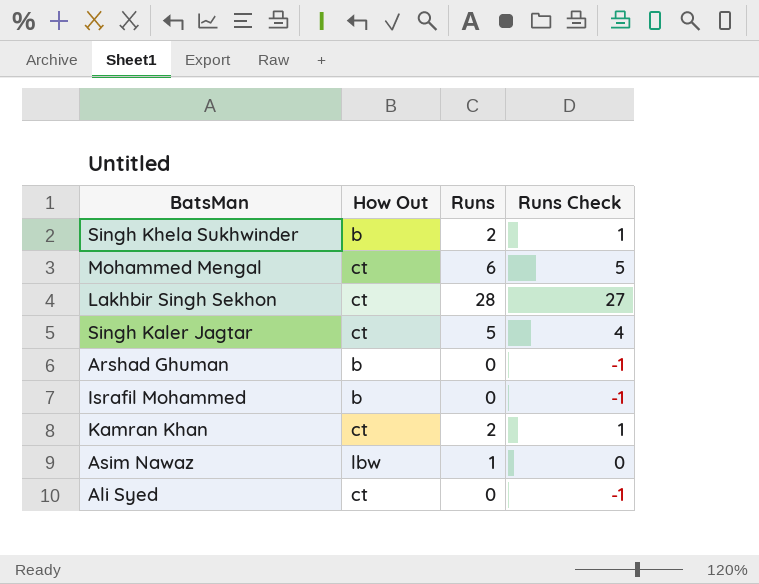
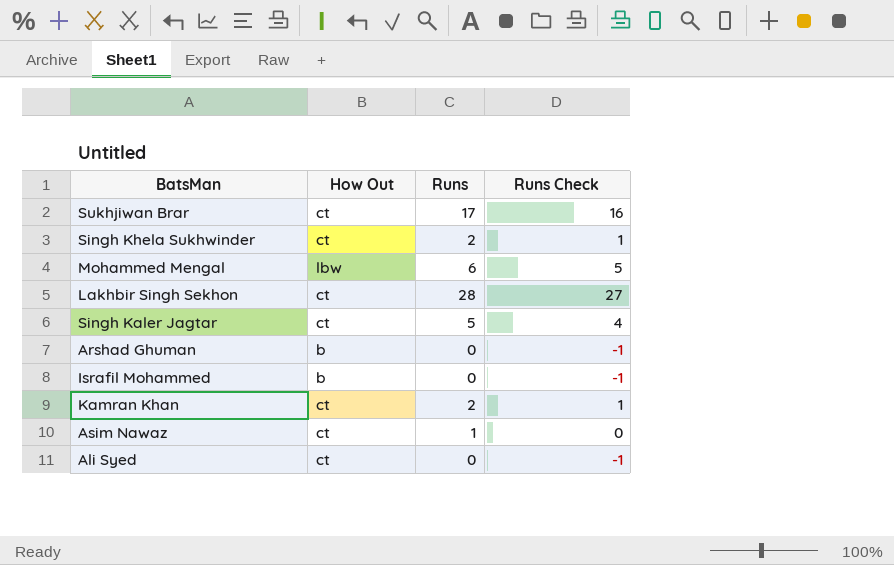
row Sukhjiwan Brar: none -> ct | 17 | 16
Singh Khela Sukhwinder | How Out: b -> ct
Mohammed Mengal | How Out: ct -> lbw
Asim Nawaz | How Out: lbw -> ct

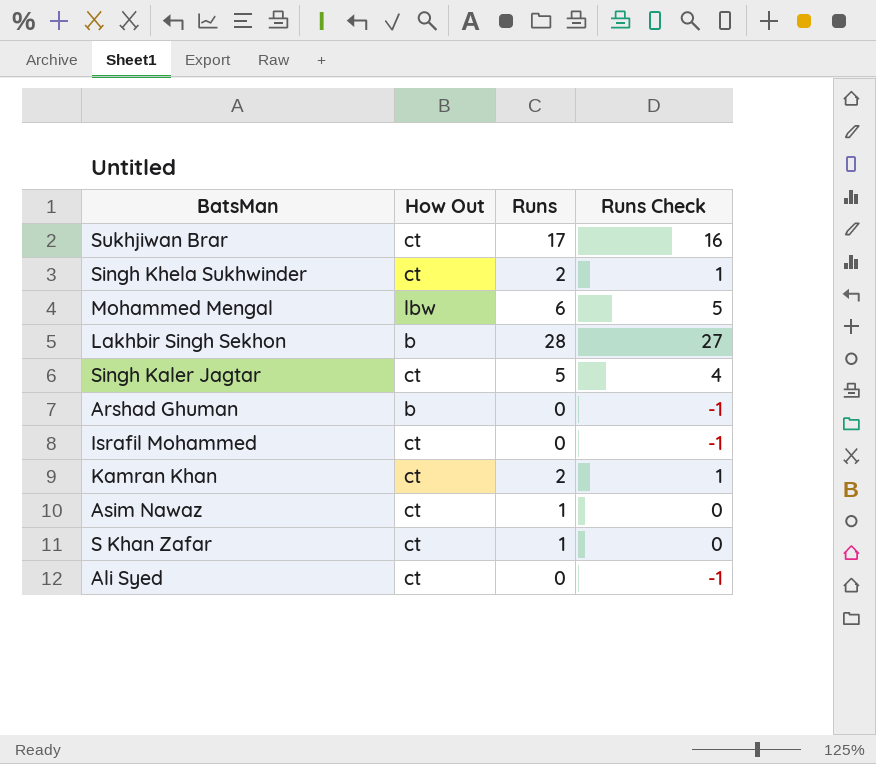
Lakhbir Singh Sekhon | How Out: ct -> b
Israfil Mohammed | How Out: b -> ct
row S Khan Zafar: none -> ct | 1 | 0

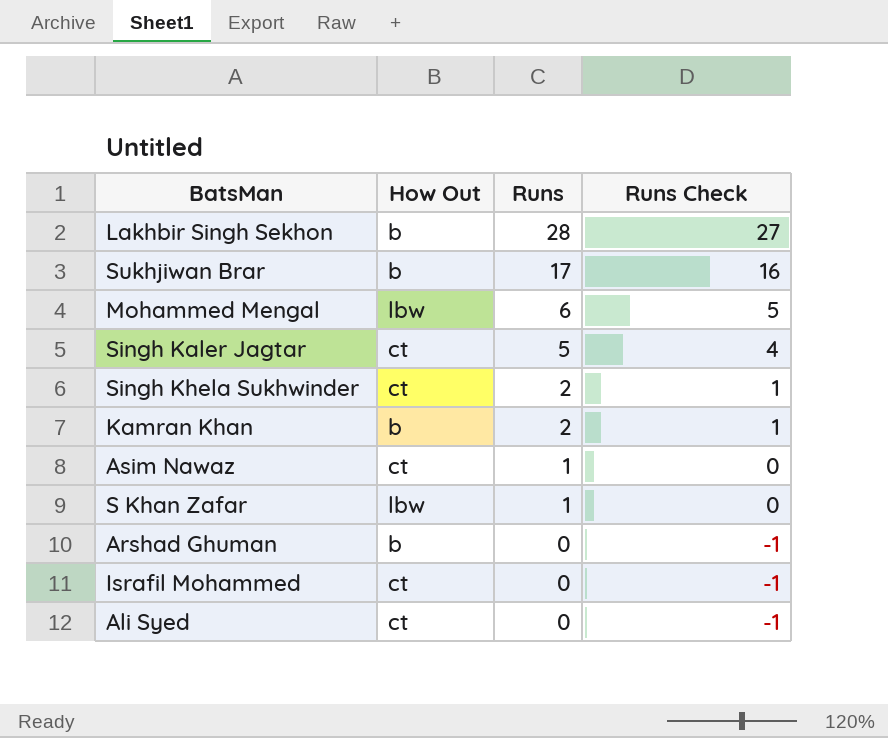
row order: none -> Runs descending
Sukhjiwan Brar | How Out: ct -> b
Kamran Khan | How Out: ct -> b
S Khan Zafar | How Out: ct -> lbw

